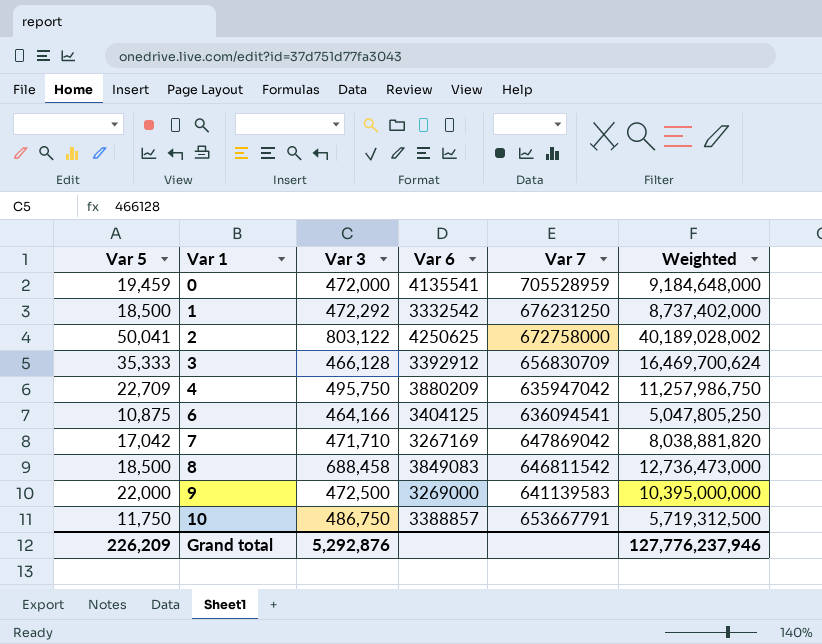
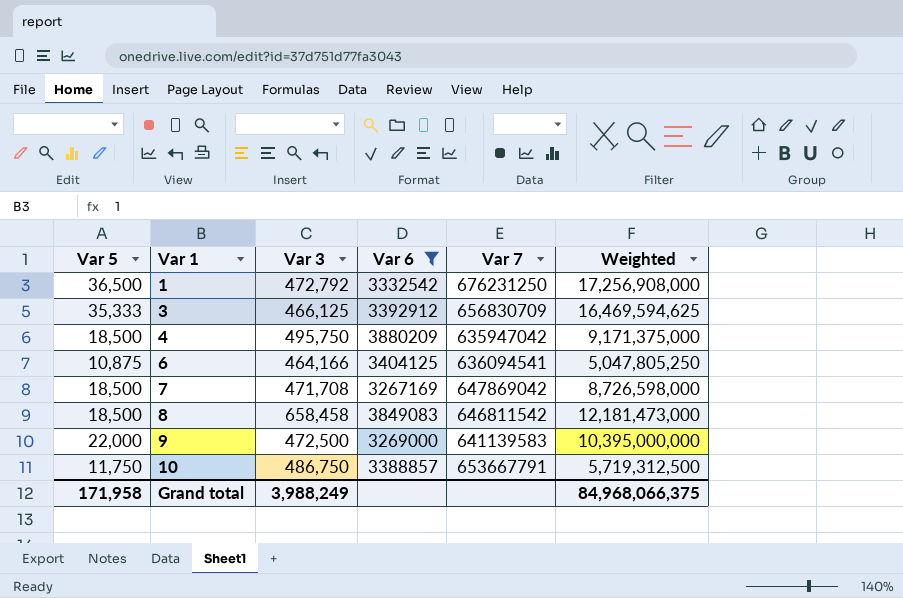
filter: none -> Var 6 <= 3880209
1 | Var 5: 18,500 -> 36,500
1 | Var 3: 472,292 -> 472,792
1 | Weighted: 8,737,402,000 -> 17,256,908,000
3 | Var 3: 466,128 -> 466,125
3 | Weighted: 16,469,700,624 -> 16,469,594,625
4 | Var 5: 22,709 -> 18,500
4 | Weighted: 11,257,986,750 -> 9,171,375,000
7 | Var 5: 17,042 -> 18,500
7 | Var 3: 471,710 -> 471,708
7 | Weighted: 8,038,881,820 -> 8,726,598,000
8 | Var 3: 688,458 -> 658,458
8 | Weighted: 12,736,473,000 -> 12,181,473,000
Grand total | Var 5: 226,209 -> 171,958
Grand total | Var 3: 5,292,876 -> 3,988,249
Grand total | Weighted: 127,776,237,946 -> 84,968,066,375

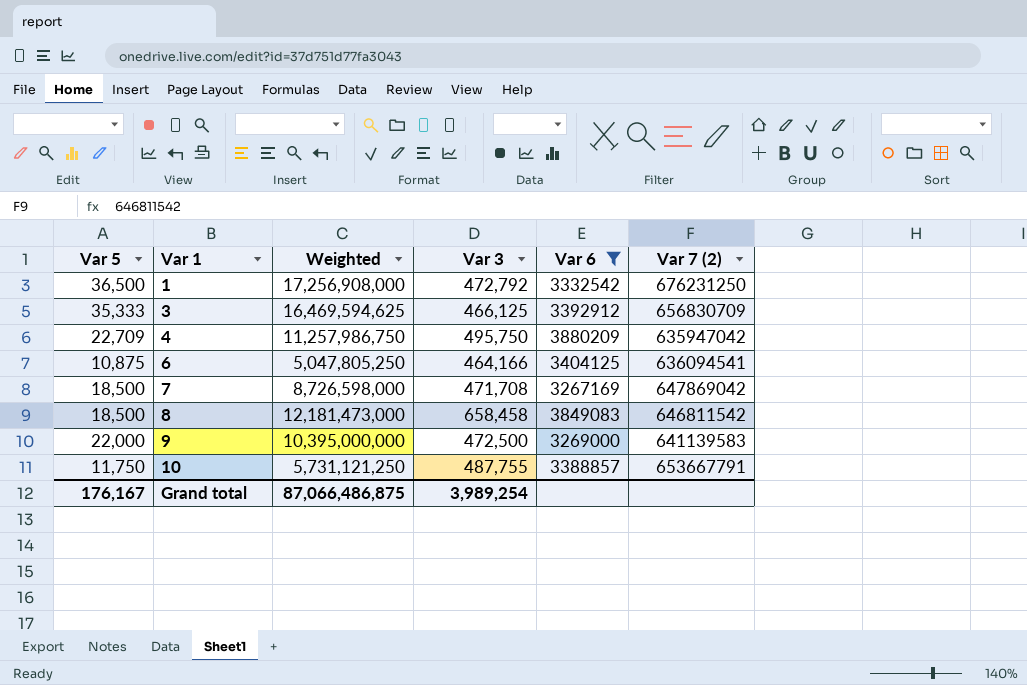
column Weighted | position: 6 -> 3
column name: Var 7 -> Var 7 (2)
4 | Var 5: 18,500 -> 22,709
4 | Weighted: 9,171,375,000 -> 11,257,986,750
10 | Weighted: 5,719,312,500 -> 5,731,121,250
10 | Var 3: 486,750 -> 487,755
Grand total | Var 5: 171,958 -> 176,167
Grand total | Weighted: 84,968,066,375 -> 87,066,486,875
Grand total | Var 3: 3,988,249 -> 3,989,254

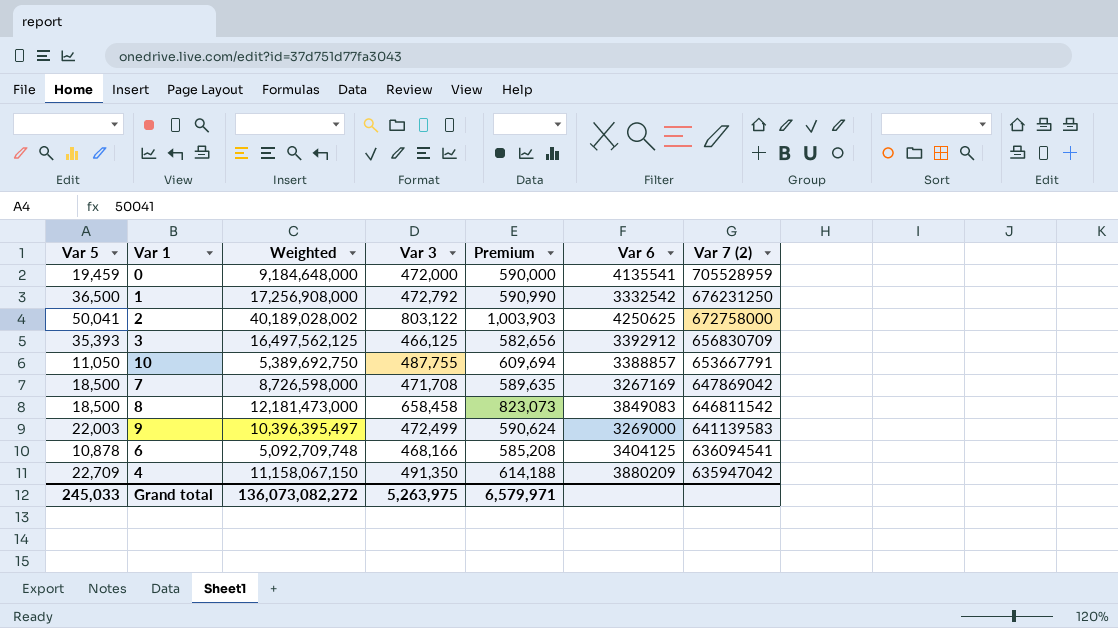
filter: Var 6 <= 3880209 -> none
row order: Var 1 ascending -> Var 7 (2) descending
column Premium | formula: none -> [Var 3] * 1.25
3 | Var 5: 35,333 -> 35,393
3 | Weighted: 16,469,594,625 -> 16,497,562,125
10 | Var 5: 11,750 -> 11,050
10 | Weighted: 5,731,121,250 -> 5,389,692,750
9 | Var 5: 22,000 -> 22,003
9 | Weighted: 10,395,000,000 -> 10,396,395,497
9 | Var 3: 472,500 -> 472,499
6 | Var 5: 10,875 -> 10,878
6 | Weighted: 5,047,805,250 -> 5,092,709,748
6 | Var 3: 464,166 -> 468,166
4 | Weighted: 11,257,986,750 -> 11,158,067,150
4 | Var 3: 495,750 -> 491,350
Grand total | Var 5: 176,167 -> 245,033
Grand total | Weighted: 87,066,486,875 -> 136,073,082,272
Grand total | Var 3: 3,989,254 -> 5,263,975

